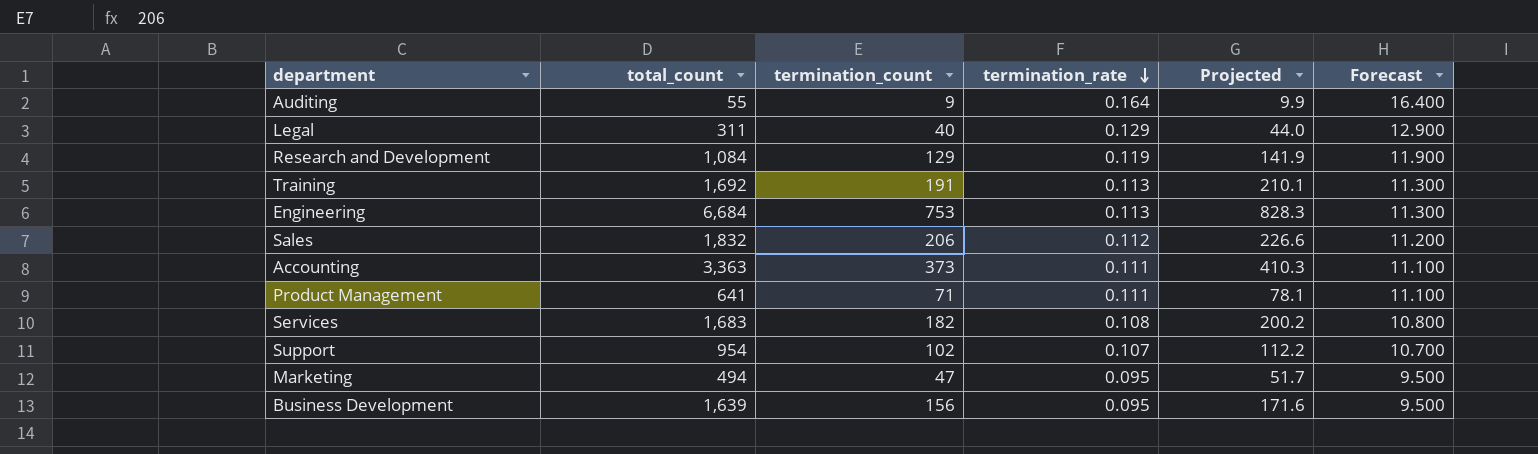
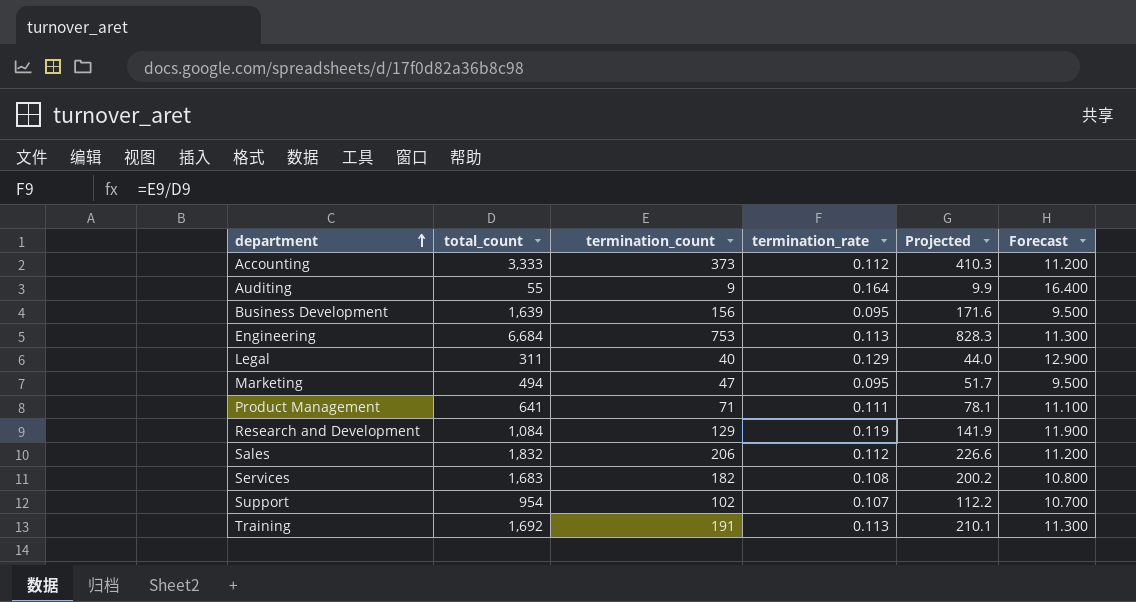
row order: termination_rate descending -> department ascending
Accounting | total_count: 3,363 -> 3,333
Accounting | termination_rate: 0.111 -> 0.112
Accounting | Forecast: 11.100 -> 11.200

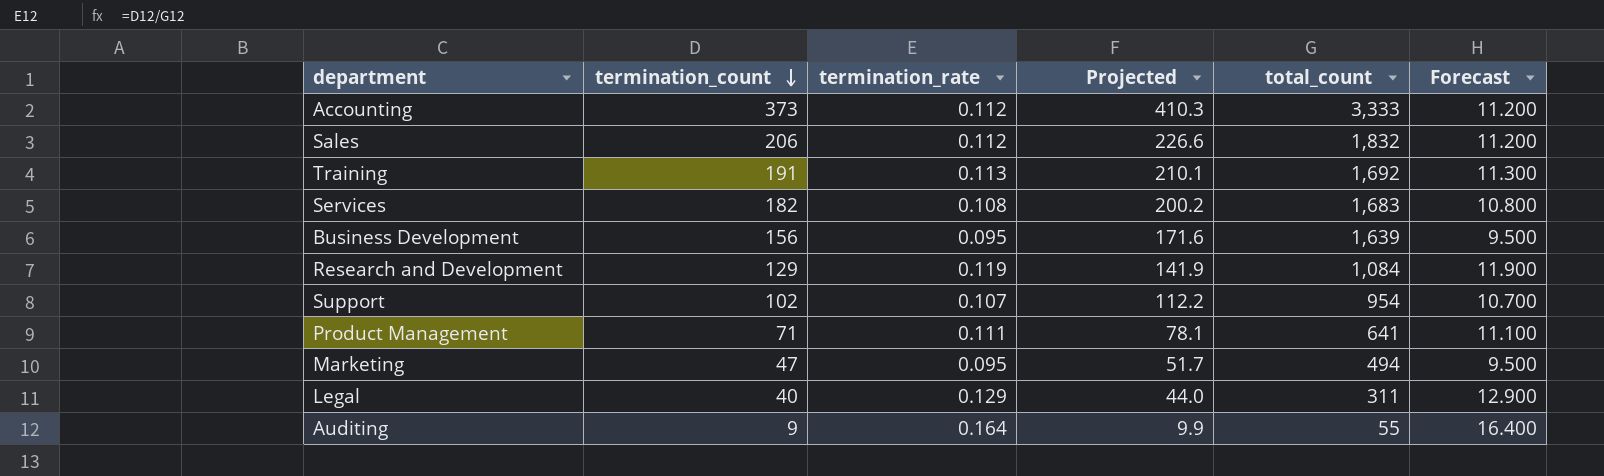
row order: department ascending -> termination_count descending
column total_count | position: 2 -> 5
row Engineering: 6,684 | 753 | 0.113 | 828.3 | 11.300 -> none

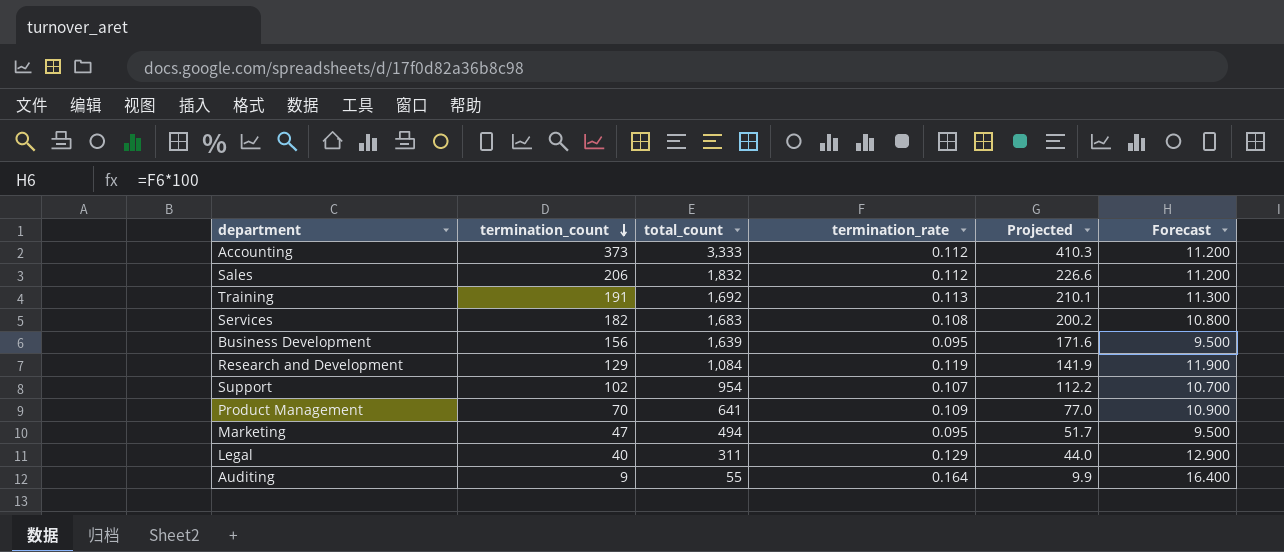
column total_count | position: 5 -> 3
Product Management | termination_count: 71 -> 70
Product Management | termination_rate: 0.111 -> 0.109
Product Management | Projected: 78.1 -> 77.0
Product Management | Forecast: 11.100 -> 10.900

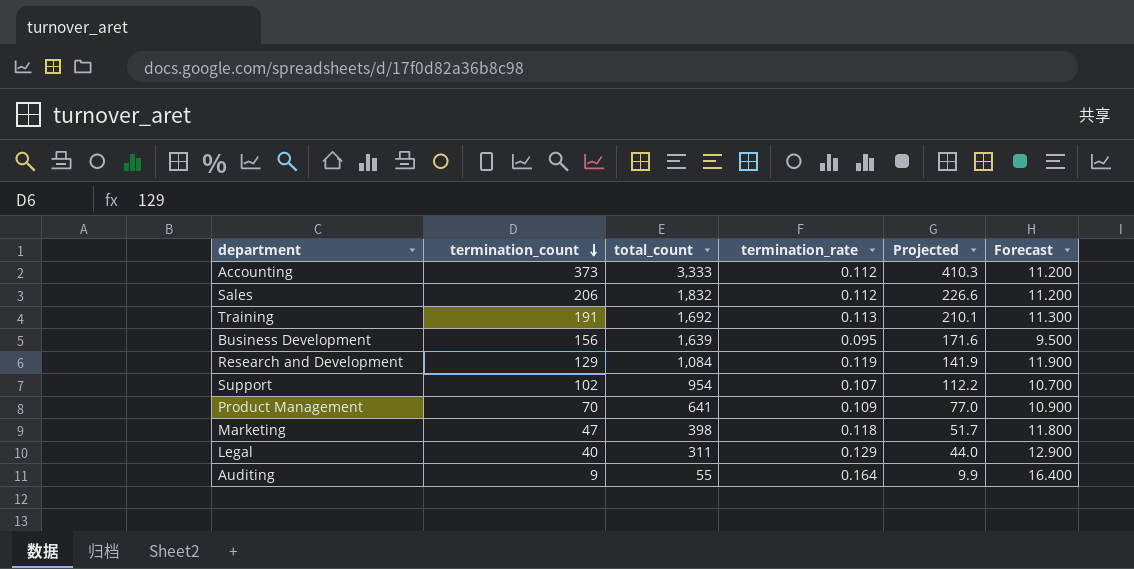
row Services: 182 | 1,683 | 0.108 | 200.2 | 10.800 -> none
Marketing | total_count: 494 -> 398
Marketing | termination_rate: 0.095 -> 0.118
Marketing | Forecast: 9.500 -> 11.800

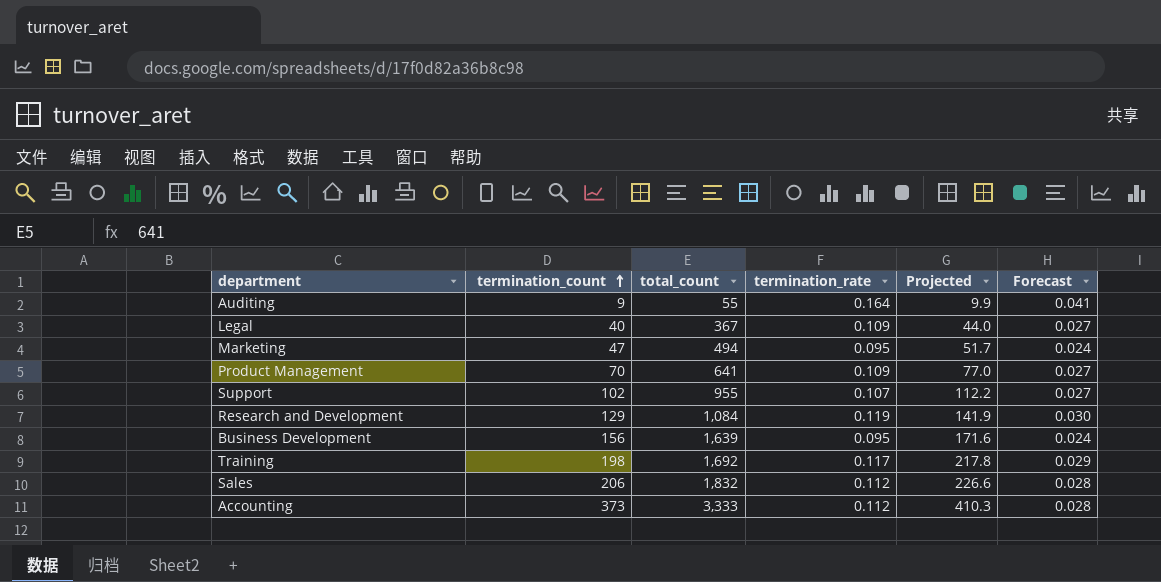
row order: termination_count descending -> termination_count ascending
column Forecast | formula: [termination_rate] * 100 -> [termination_rate] * 0.25
Legal | total_count: 311 -> 367
Legal | termination_rate: 0.129 -> 0.109
Marketing | total_count: 398 -> 494
Marketing | termination_rate: 0.118 -> 0.095
Support | total_count: 954 -> 955
Training | termination_count: 191 -> 198
Training | termination_rate: 0.113 -> 0.117
Training | Projected: 210.1 -> 217.8

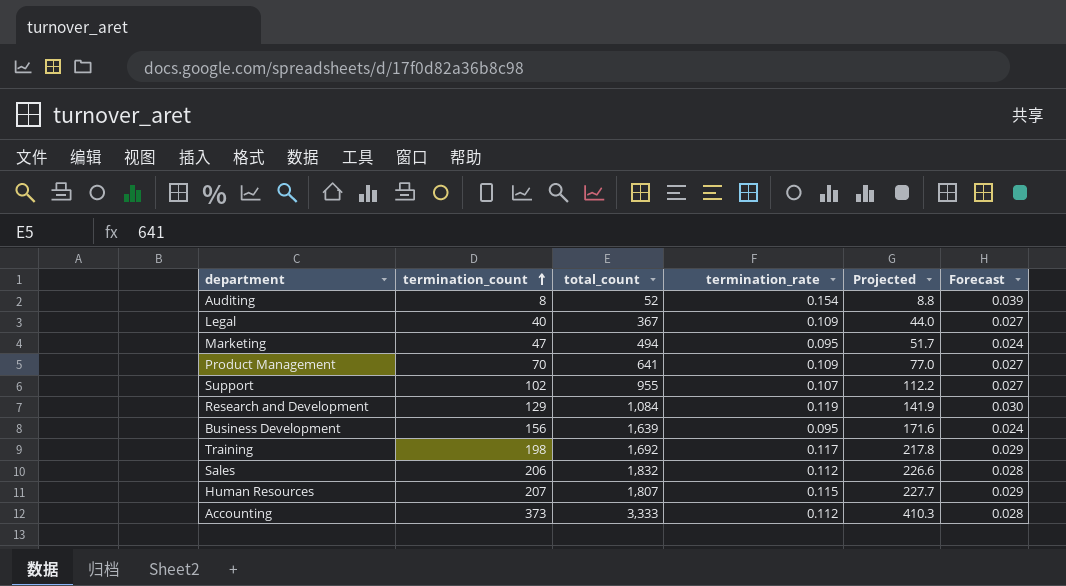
Auditing | termination_count: 9 -> 8
Auditing | total_count: 55 -> 52
Auditing | termination_rate: 0.164 -> 0.154
Auditing | Projected: 9.9 -> 8.8
Auditing | Forecast: 0.041 -> 0.039
row Human Resources: none -> 207 | 1,807 | 0.115 | 227.7 | 0.029

